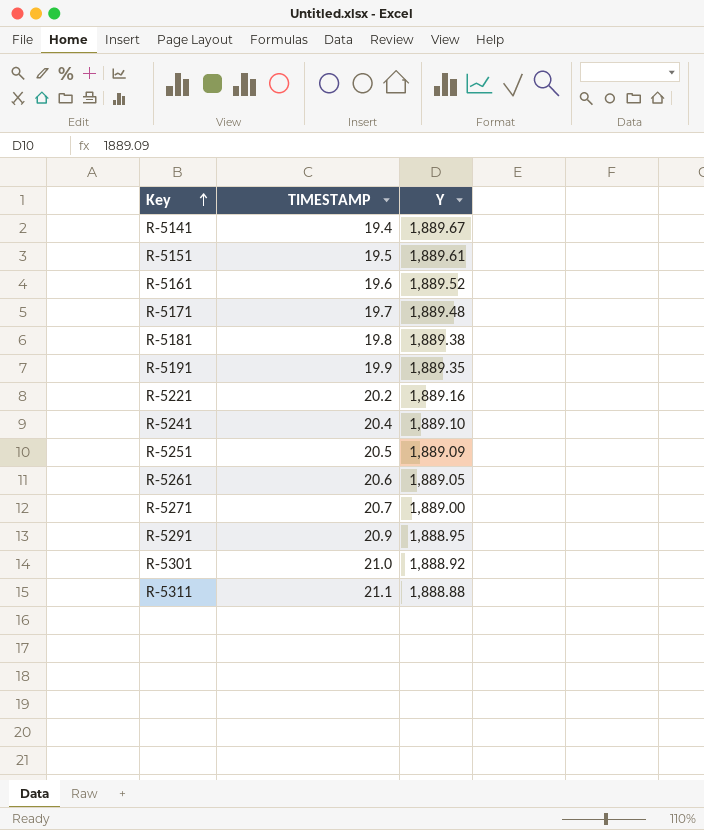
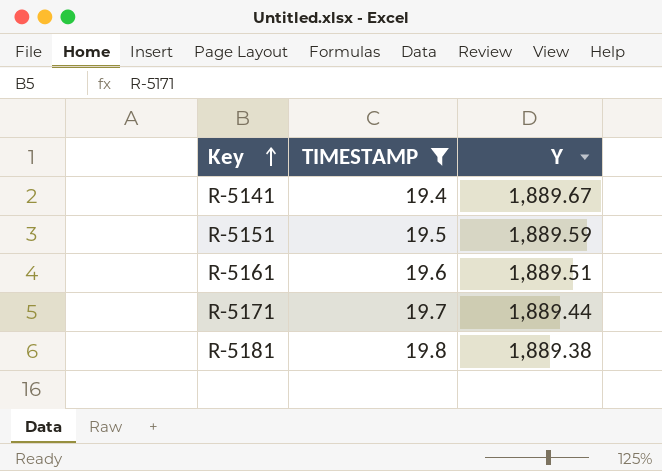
filter: none -> TIMESTAMP <= 19.8
R-5151 | Y: 1,889.61 -> 1,889.59
R-5161 | Y: 1,889.52 -> 1,889.51
R-5171 | Y: 1,889.48 -> 1,889.44

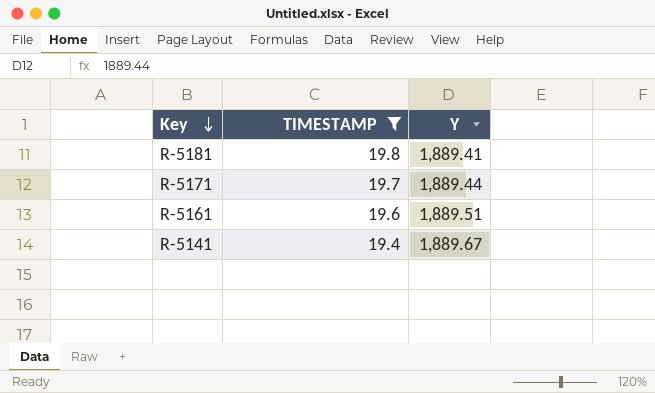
row order: Key ascending -> Key descending
row R-5151: 19.5 | 1,889.59 -> none
R-5181 | Y: 1,889.38 -> 1,889.41

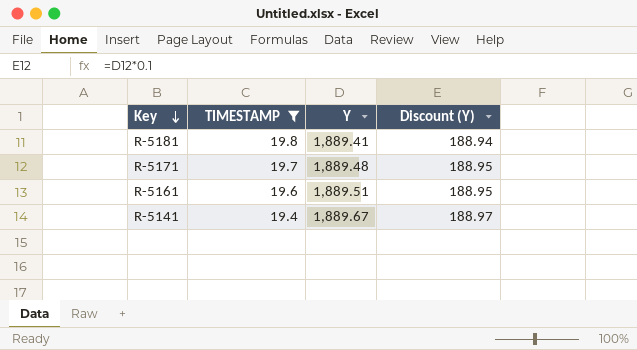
column Discount (Y) | formula: none -> [Y] * 0.1
R-5171 | Y: 1,889.44 -> 1,889.48

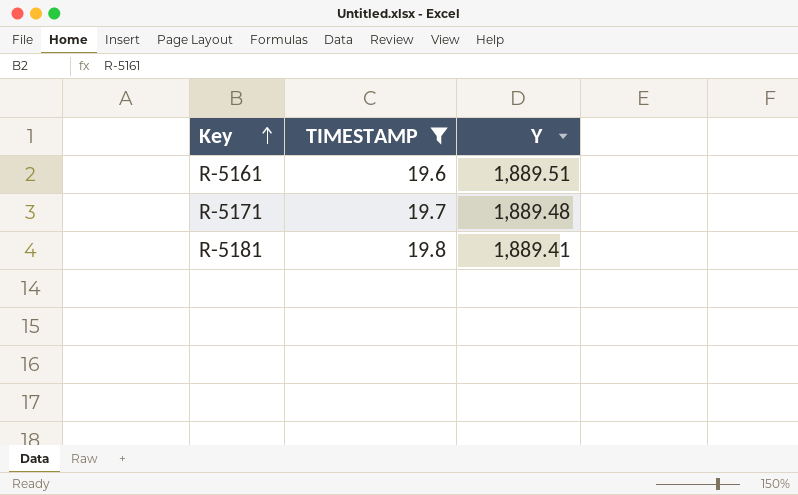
row order: Key descending -> Key ascending
column Discount (Y) | formula: [Y] * 0.1 -> none
row R-5141: 19.4 | 1,889.67 | 188.97 -> none

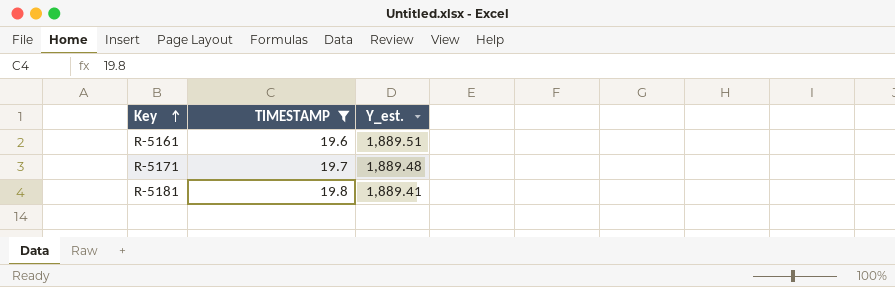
column name: Y -> Y_est.

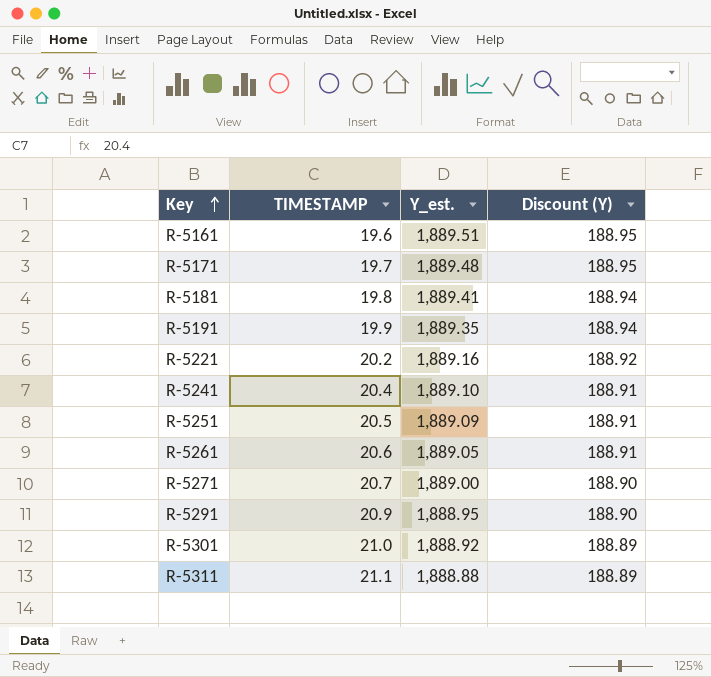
filter: TIMESTAMP <= 19.8 -> none
column Discount (Y) | formula: none -> [Y_est.] * 0.1

